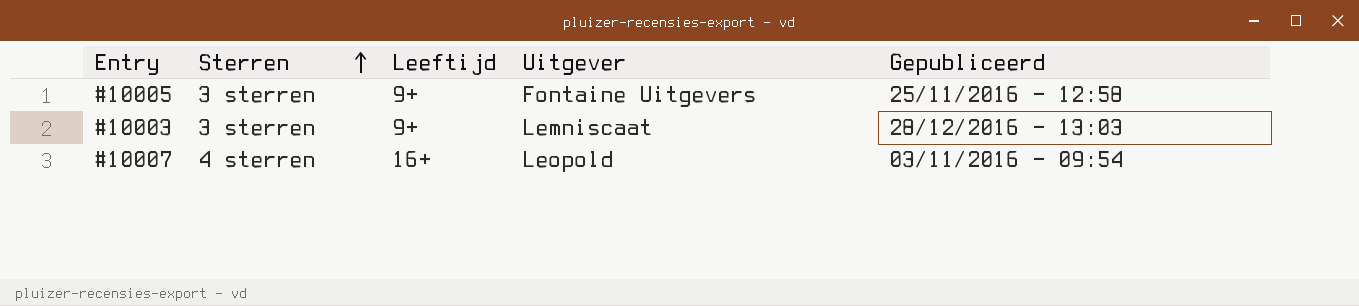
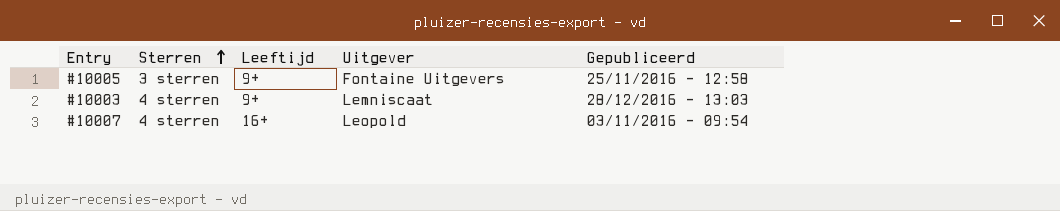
#10003 | Sterren: 3 sterren -> 4 sterren

